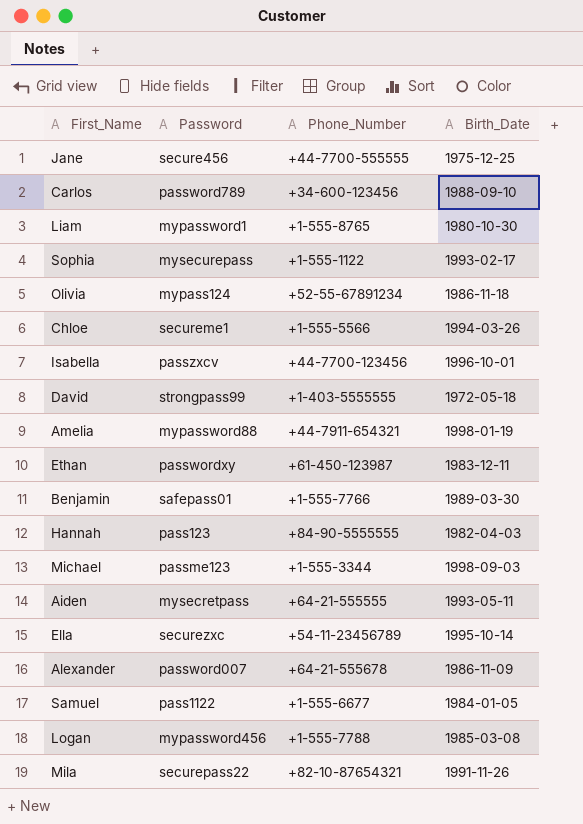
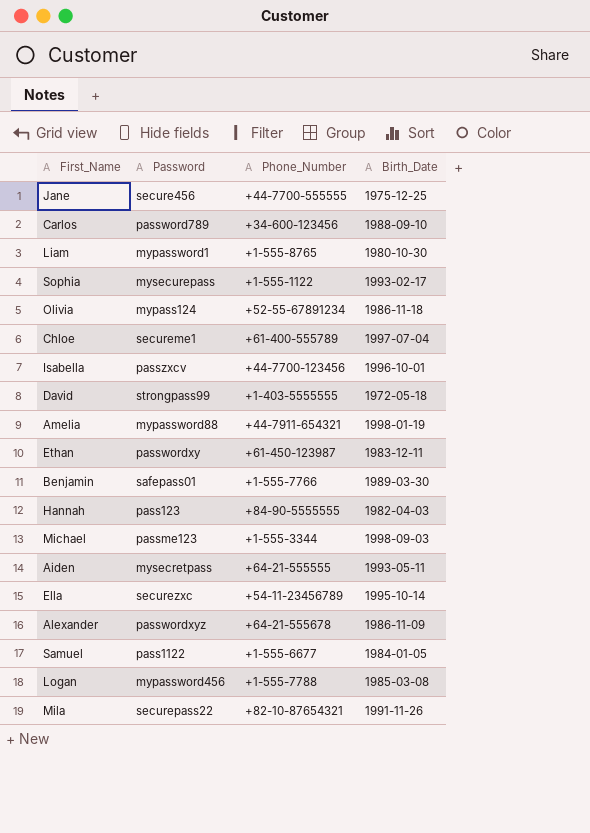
Chloe | Phone_Number: +1-555-5566 -> +61-400-555789
Chloe | Birth_Date: 1994-03-26 -> 1997-07-04
Alexander | Password: password007 -> passwordxyz

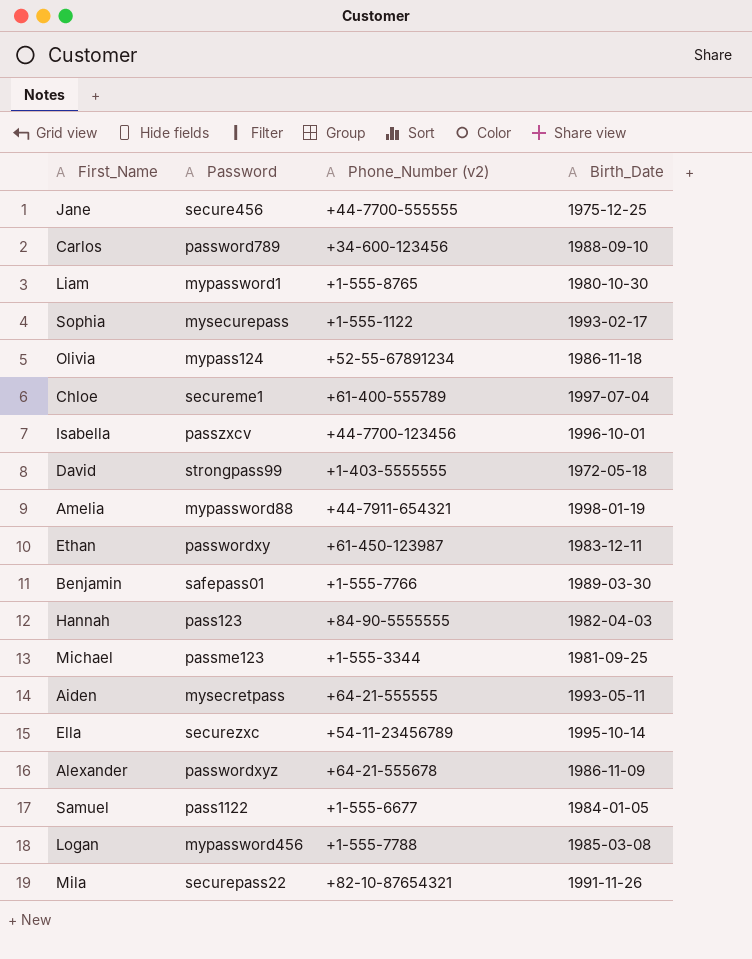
column name: Phone_Number -> Phone_Number (v2)
Michael | Birth_Date: 1998-09-03 -> 1981-09-25

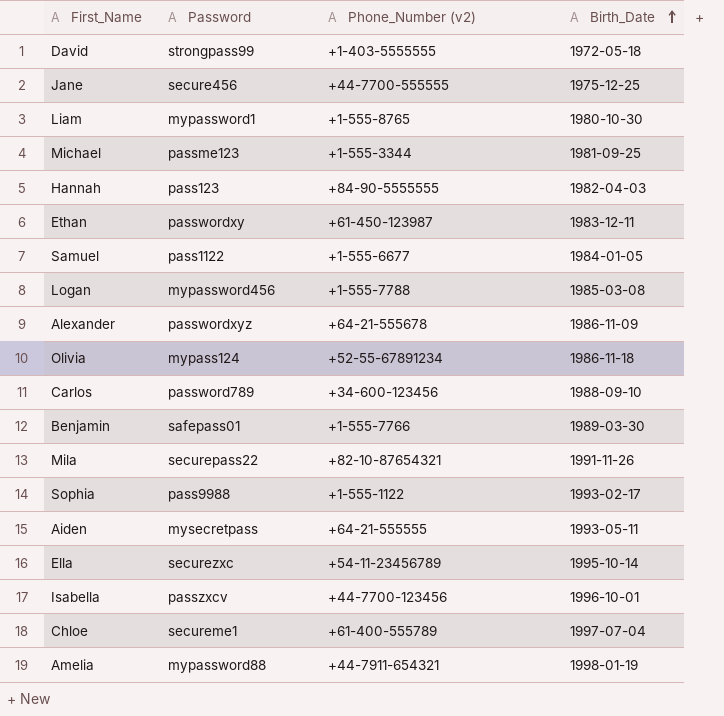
row order: none -> Birth_Date ascending
Sophia | Password: mysecurepass -> pass9988

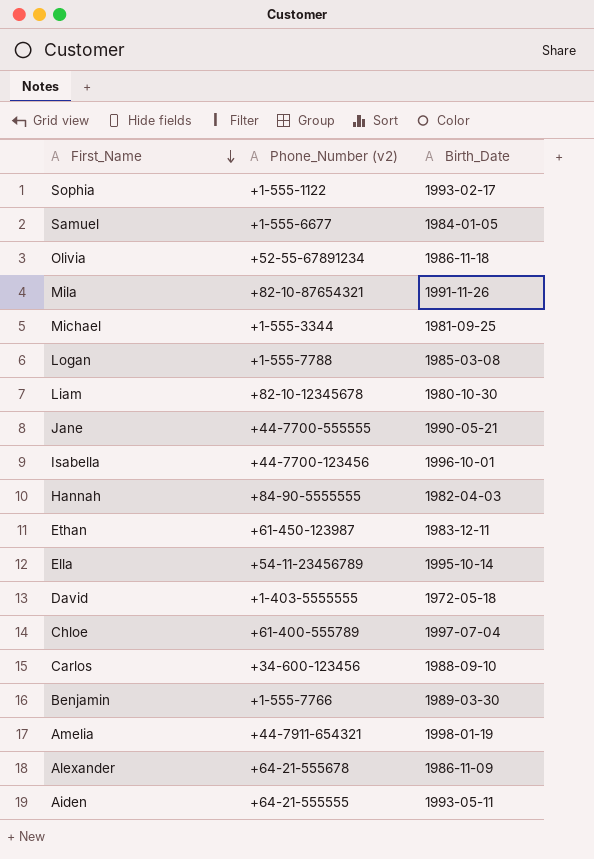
row order: Birth_Date ascending -> First_Name descending
column Password | position: 2 -> none
Liam | Phone_Number (v2): +1-555-8765 -> +82-10-12345678
Jane | Birth_Date: 1975-12-25 -> 1990-05-21

